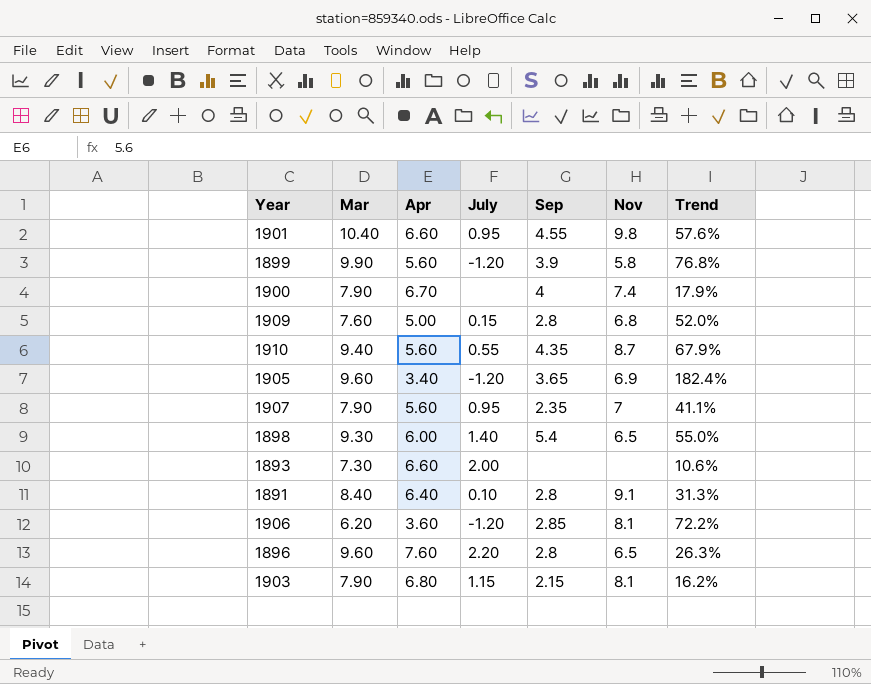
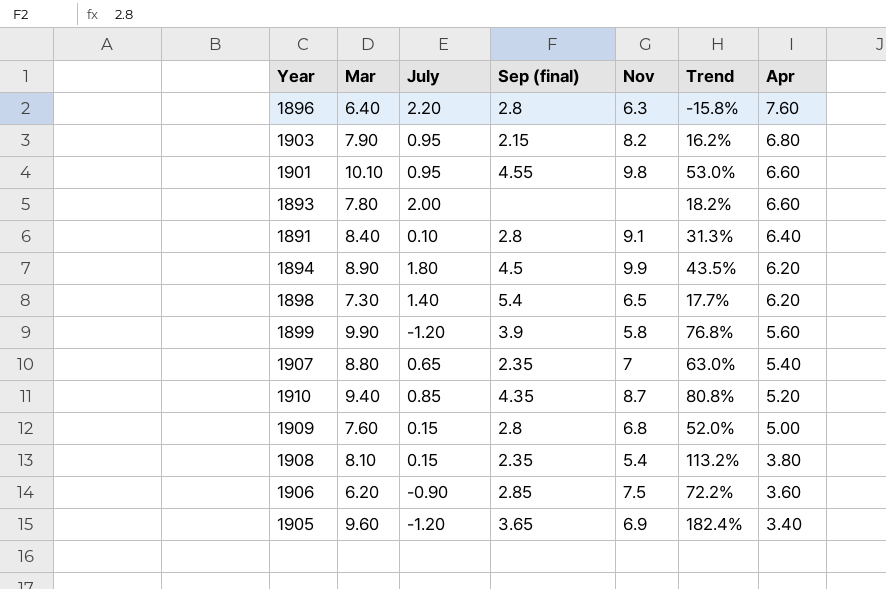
row order: none -> Apr descending
column name: Sep -> Sep (final)
column Apr | position: 3 -> 7
row 1900: 7.90 | 6.70 | none | 4 | 7.4 | 17.9% -> none
1896 | Mar: 9.60 -> 6.40
1896 | Nov: 6.5 -> 6.3
1896 | Trend: 26.3% -> -15.8%
1903 | July: 1.15 -> 0.95
1903 | Nov: 8.1 -> 8.2
1901 | Mar: 10.40 -> 10.10
1901 | Trend: 57.6% -> 53.0%
1893 | Mar: 7.30 -> 7.80
1893 | Trend: 10.6% -> 18.2%
row 1894: none -> 8.90 | 1.80 | 4.5 | 9.9 | 43.5% | 6.20
1898 | Mar: 9.30 -> 7.30
1898 | Trend: 55.0% -> 17.7%
1898 | Apr: 6.00 -> 6.20
1907 | Mar: 7.90 -> 8.80
1907 | July: 0.95 -> 0.65
1907 | Trend: 41.1% -> 63.0%
1907 | Apr: 5.60 -> 5.40
1910 | July: 0.55 -> 0.85
1910 | Trend: 67.9% -> 80.8%
1910 | Apr: 5.60 -> 5.20
row 1908: none -> 8.10 | 0.15 | 2.35 | 5.4 | 113.2% | 3.80
1906 | July: -1.20 -> -0.90
1906 | Nov: 8.1 -> 7.5

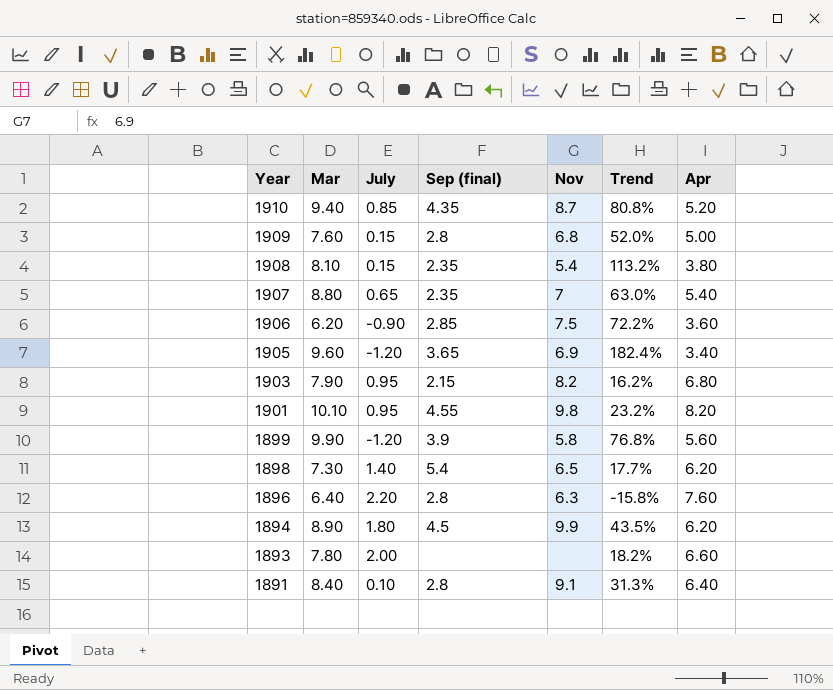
row order: Apr descending -> Year descending
1901 | Trend: 53.0% -> 23.2%
1901 | Apr: 6.60 -> 8.20

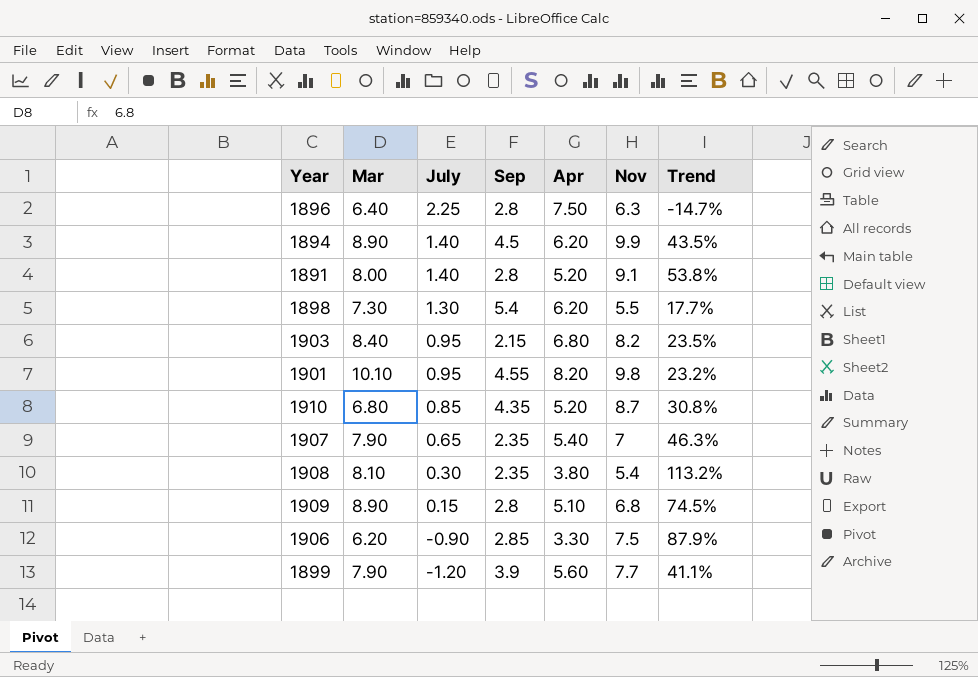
row order: Year descending -> July descending
column name: Sep (final) -> Sep
column Apr | position: 7 -> 5
row 1905: 9.60 | -1.20 | 3.65 | 6.9 | 182.4% | 3.40 -> none
row 1893: 7.80 | 2.00 | none | none | 18.2% | 6.60 -> none
1896 | July: 2.20 -> 2.25
1896 | Apr: 7.60 -> 7.50
1896 | Trend: -15.8% -> -14.7%
1894 | July: 1.80 -> 1.40
1891 | Mar: 8.40 -> 8.00
1891 | July: 0.10 -> 1.40
1891 | Apr: 6.40 -> 5.20
1891 | Trend: 31.3% -> 53.8%
1898 | July: 1.40 -> 1.30
1898 | Nov: 6.5 -> 5.5
1903 | Mar: 7.90 -> 8.40
1903 | Trend: 16.2% -> 23.5%
1910 | Mar: 9.40 -> 6.80
1910 | Trend: 80.8% -> 30.8%
1907 | Mar: 8.80 -> 7.90
1907 | Trend: 63.0% -> 46.3%
1908 | July: 0.15 -> 0.30
1909 | Mar: 7.60 -> 8.90
1909 | Apr: 5.00 -> 5.10
1909 | Trend: 52.0% -> 74.5%
1906 | Apr: 3.60 -> 3.30
1906 | Trend: 72.2% -> 87.9%
1899 | Mar: 9.90 -> 7.90
1899 | Nov: 5.8 -> 7.7
1899 | Trend: 76.8% -> 41.1%

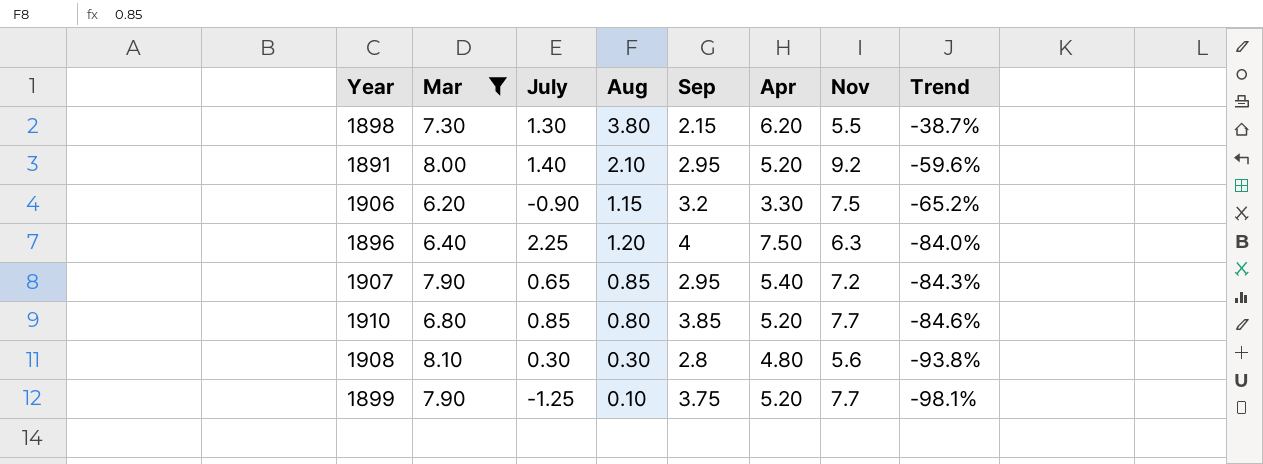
filter: none -> Mar <= 8.10
row order: July descending -> Trend descending
column Aug | position: none -> 4
column Trend | formula: ([Mar] - [Apr]) / [Apr] -> ([Aug] - [Apr]) / [Apr]
1898 | Sep: 5.4 -> 2.15
1891 | Sep: 2.8 -> 2.95
1891 | Nov: 9.1 -> 9.2
1906 | Sep: 2.85 -> 3.2
1896 | Sep: 2.8 -> 4
1907 | Sep: 2.35 -> 2.95
1907 | Nov: 7 -> 7.2
1910 | Sep: 4.35 -> 3.85
1910 | Nov: 8.7 -> 7.7
1908 | Sep: 2.35 -> 2.8
1908 | Apr: 3.80 -> 4.80
1908 | Nov: 5.4 -> 5.6
1899 | July: -1.20 -> -1.25
1899 | Sep: 3.9 -> 3.75
1899 | Apr: 5.60 -> 5.20

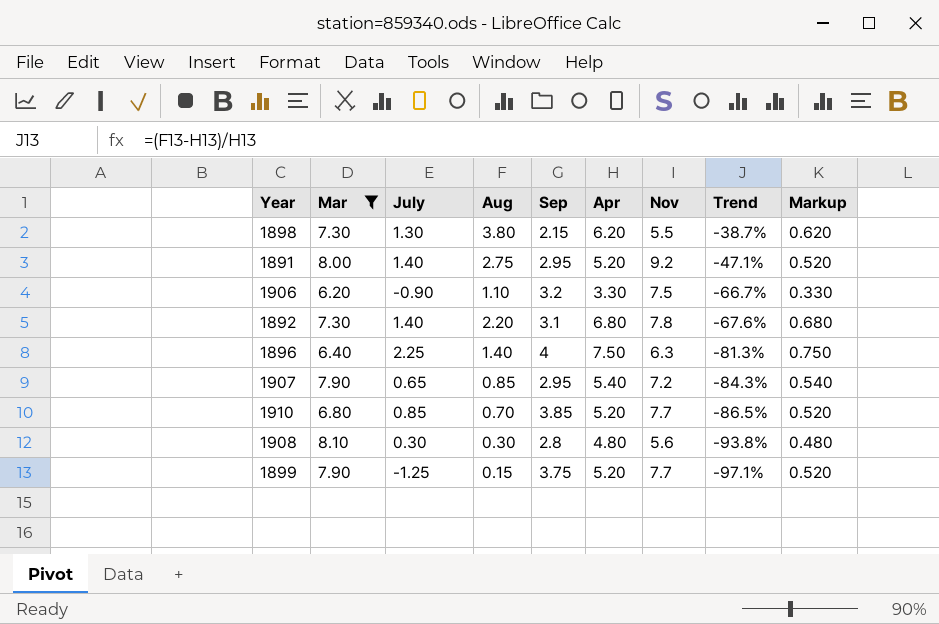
column Markup | formula: none -> [Apr] * 0.1
1891 | Aug: 2.10 -> 2.75
1891 | Trend: -59.6% -> -47.1%
1906 | Aug: 1.15 -> 1.10
1906 | Trend: -65.2% -> -66.7%
row 1892: none -> 7.30 | 1.40 | 2.20 | 3.1 | 6.80 | 7.8 | -67.6% | 0.680
1896 | Aug: 1.20 -> 1.40
1896 | Trend: -84.0% -> -81.3%
1910 | Aug: 0.80 -> 0.70
1910 | Trend: -84.6% -> -86.5%
1899 | Aug: 0.10 -> 0.15
1899 | Trend: -98.1% -> -97.1%

